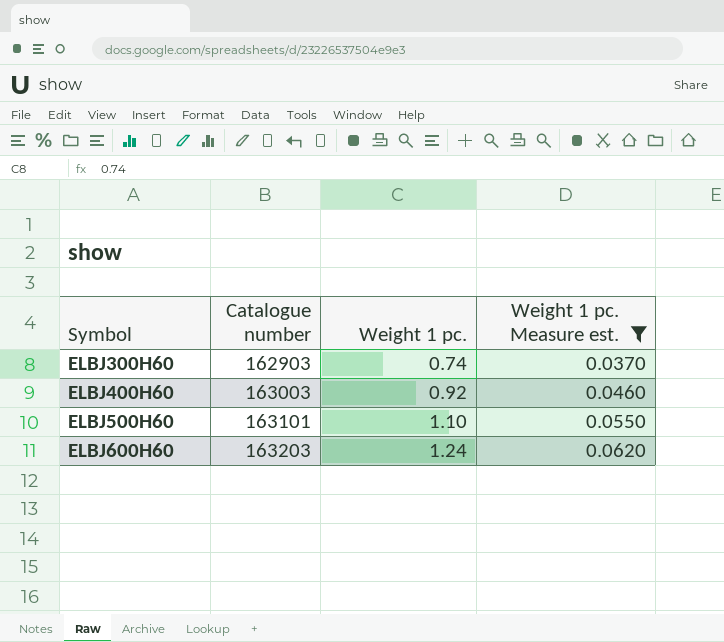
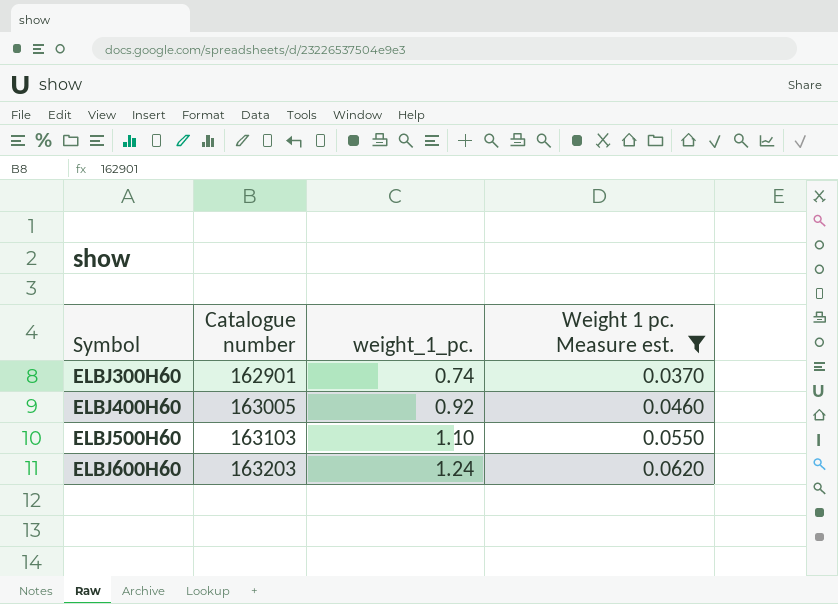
column name: Weight 1 pc. -> weight_1_pc.
ELBJ300H60 | Catalogue number: 162903 -> 162901
ELBJ400H60 | Catalogue number: 163003 -> 163005
ELBJ500H60 | Catalogue number: 163101 -> 163103

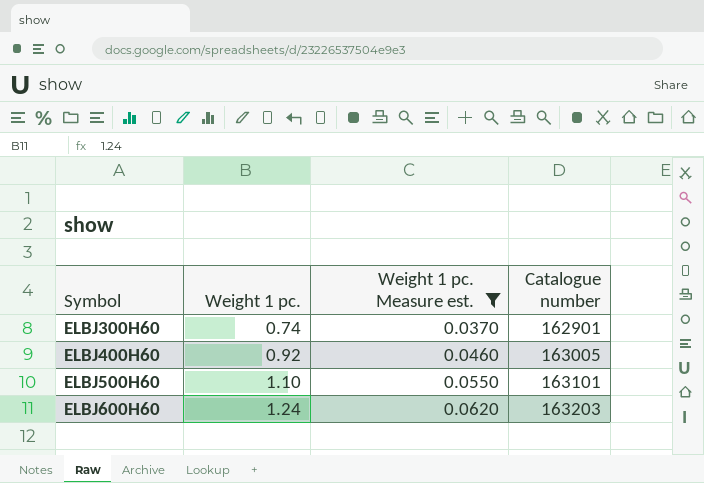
column name: weight_1_pc. -> Weight 1 pc.
column Catalogue number | position: 2 -> 4
ELBJ500H60 | Catalogue number: 163103 -> 163101

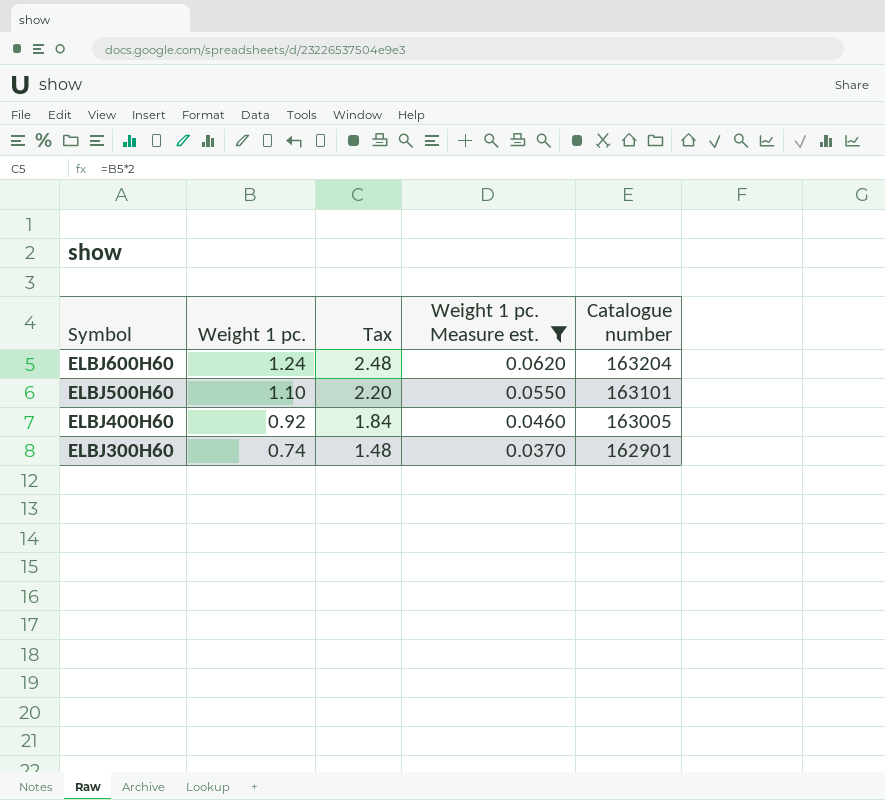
row order: Symbol ascending -> Symbol descending
column Tax | formula: none -> [Weight 1 pc.] * 2
ELBJ600H60 | Catalogue number: 163203 -> 163204

